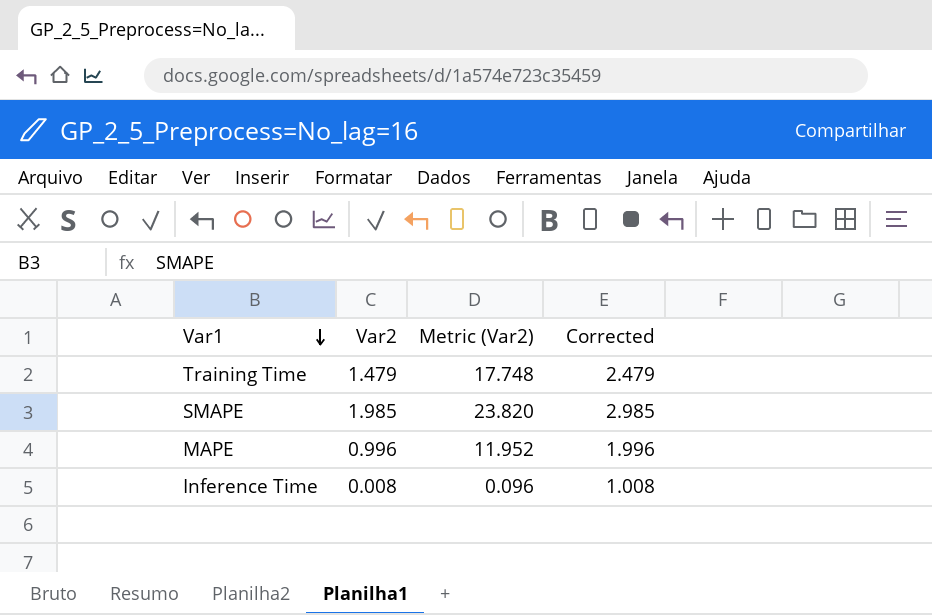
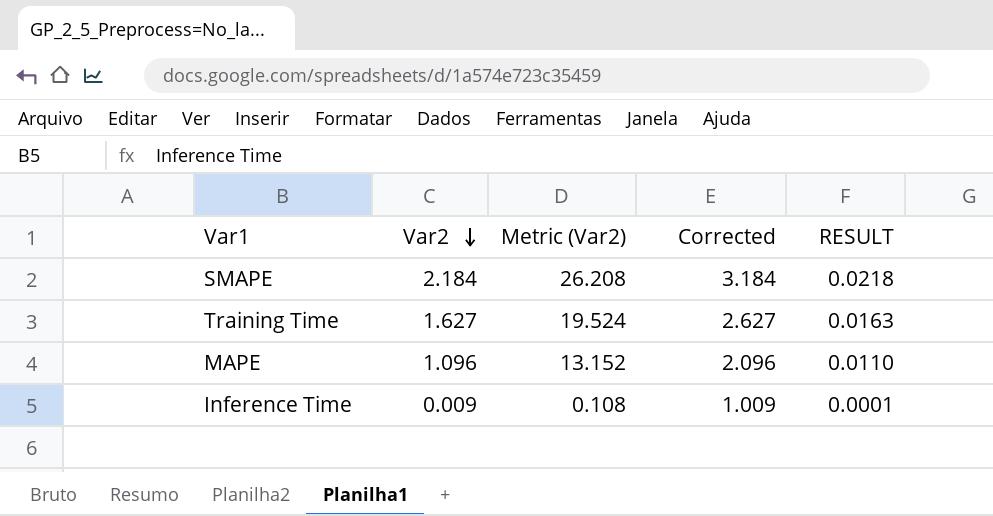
row order: Var1 descending -> Var2 descending
column RESULT | formula: none -> [Var2] * 0.01
SMAPE | Var2: 1.985 -> 2.184
SMAPE | Metric (Var2): 23.820 -> 26.208
SMAPE | Corrected: 2.985 -> 3.184
Training Time | Var2: 1.479 -> 1.627
Training Time | Metric (Var2): 17.748 -> 19.524
Training Time | Corrected: 2.479 -> 2.627
MAPE | Var2: 0.996 -> 1.096
MAPE | Metric (Var2): 11.952 -> 13.152
MAPE | Corrected: 1.996 -> 2.096
Inference Time | Var2: 0.008 -> 0.009
Inference Time | Metric (Var2): 0.096 -> 0.108
Inference Time | Corrected: 1.008 -> 1.009

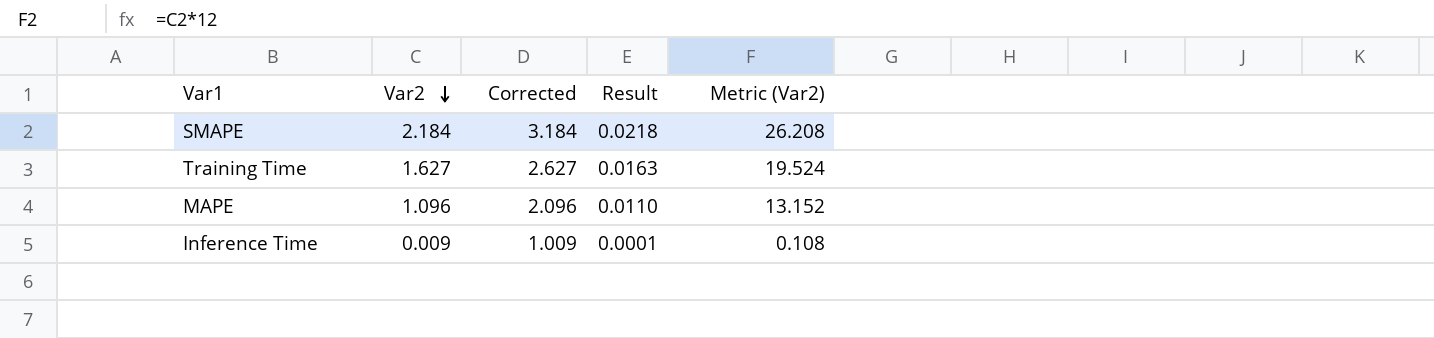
column name: RESULT -> Result
column Metric (Var2) | position: 3 -> 5

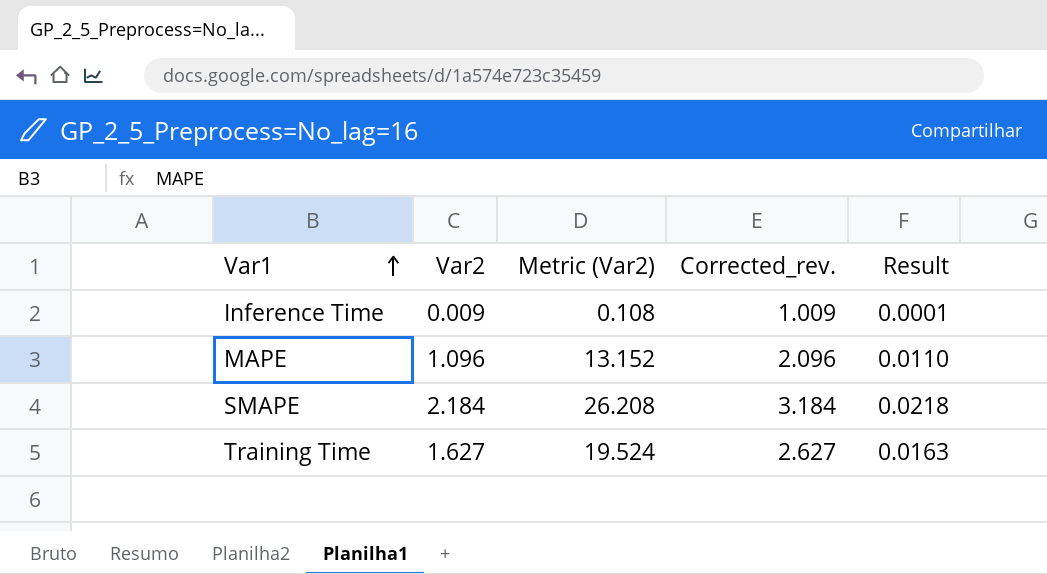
row order: Var2 descending -> Var1 ascending
column Metric (Var2) | position: 5 -> 3
column name: Corrected -> Corrected_rev.

